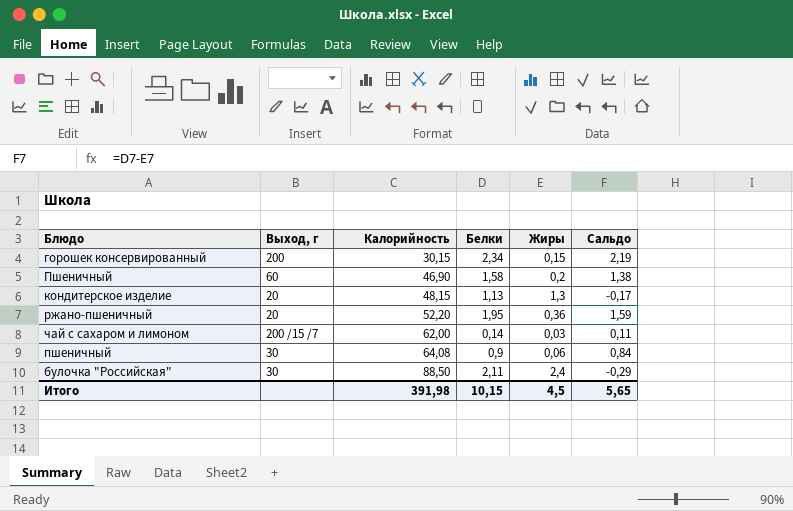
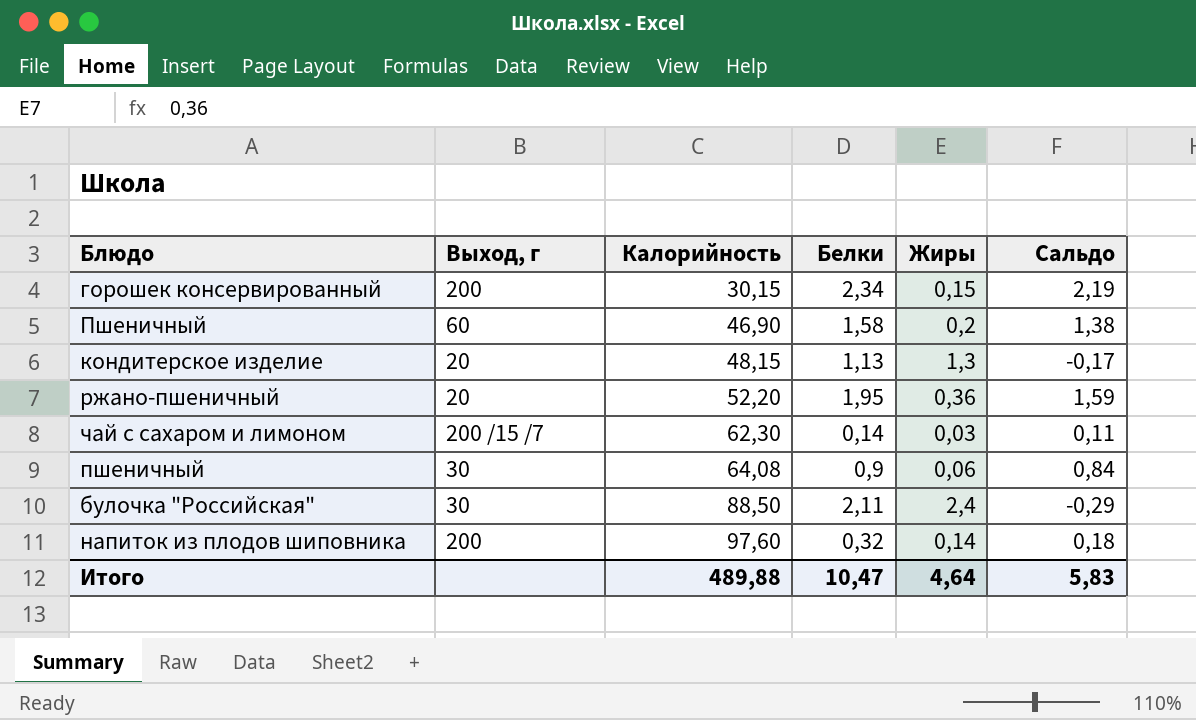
чай с сахаром и лимоном | Калорийность: 62,00 -> 62,30
row напиток из плодов шиповника: none -> 200 | 97,60 | 0,32 | 0,14 | 0,18
Итого | Калорийность: 391,98 -> 489,88
Итого | Белки: 10,15 -> 10,47
Итого | Жиры: 4,5 -> 4,64
Итого | Сальдо: 5,65 -> 5,83

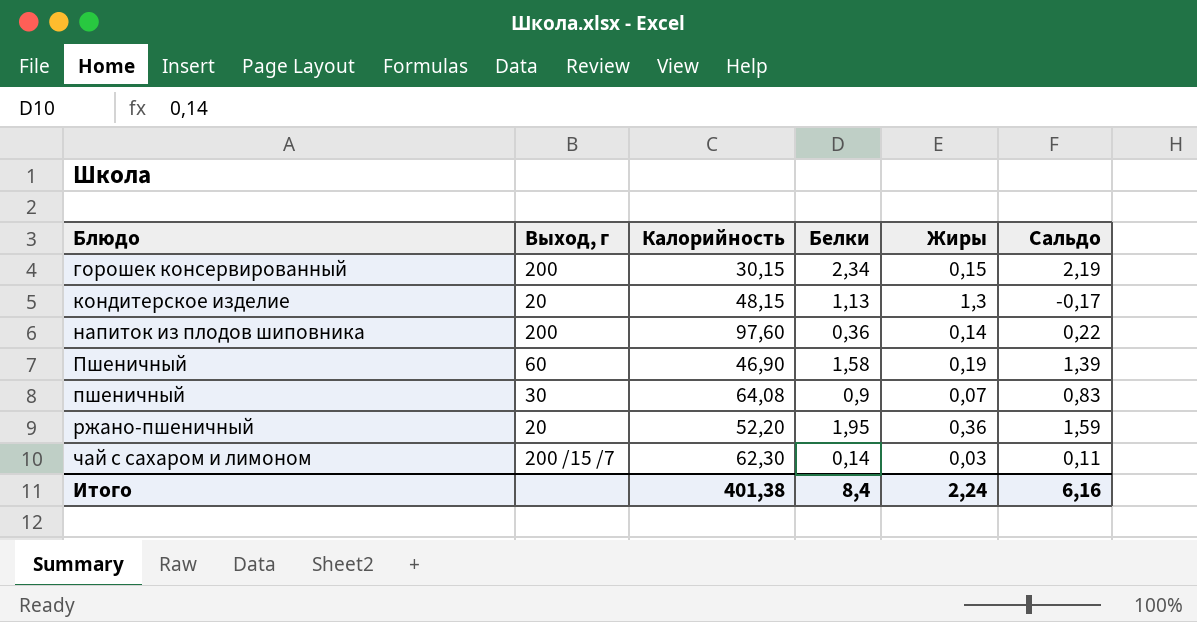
row order: Калорийность ascending -> Блюдо ascending
row булочка "Российская": 30 | 88,50 | 2,11 | 2,4 | -0,29 -> none
напиток из плодов шиповника | Белки: 0,32 -> 0,36
напиток из плодов шиповника | Сальдо: 0,18 -> 0,22
Пшеничный | Жиры: 0,2 -> 0,19
Пшеничный | Сальдо: 1,38 -> 1,39
пшеничный | Жиры: 0,06 -> 0,07
пшеничный | Сальдо: 0,84 -> 0,83
Итого | Калорийность: 489,88 -> 401,38
Итого | Белки: 10,47 -> 8,4
Итого | Жиры: 4,64 -> 2,24
Итого | Сальдо: 5,83 -> 6,16

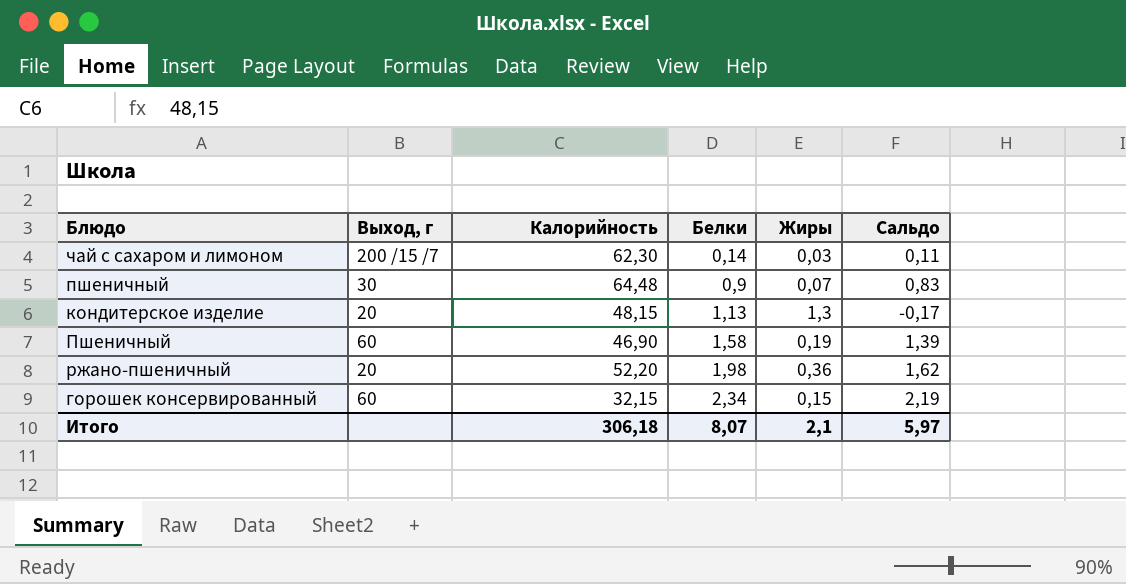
row order: Блюдо ascending -> Белки ascending
row напиток из плодов шиповника: 200 | 97,60 | 0,36 | 0,14 | 0,22 -> none
пшеничный | Калорийность: 64,08 -> 64,48
ржано-пшеничный | Белки: 1,95 -> 1,98
ржано-пшеничный | Сальдо: 1,59 -> 1,62
горошек консервированный | Выход, г: 200 -> 60
горошек консервированный | Калорийность: 30,15 -> 32,15
Итого | Калорийность: 401,38 -> 306,18
Итого | Белки: 8,4 -> 8,07
Итого | Жиры: 2,24 -> 2,1
Итого | Сальдо: 6,16 -> 5,97

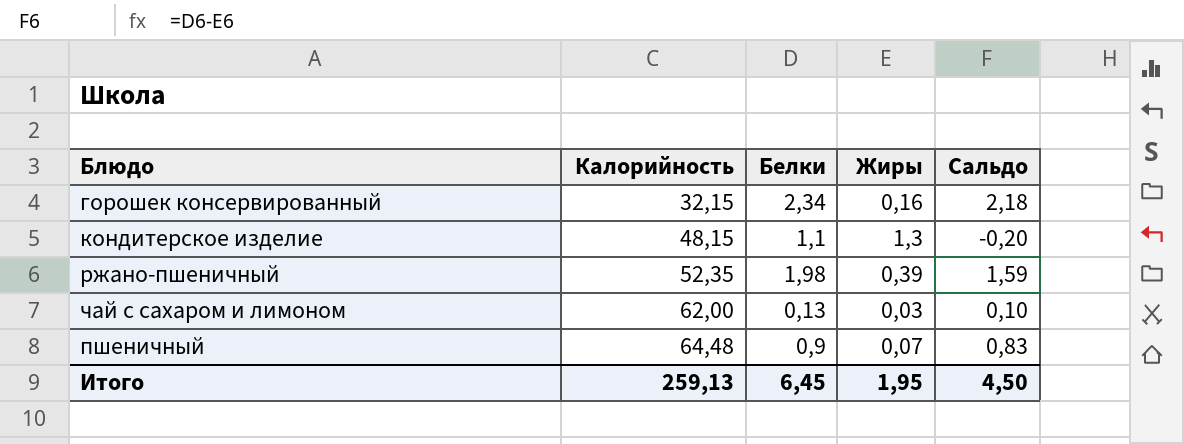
row order: Белки ascending -> Калорийность ascending
column Выход, г | position: 2 -> none
row Пшеничный: 60 | 46,90 | 1,58 | 0,19 | 1,39 -> none
горошек консервированный | Жиры: 0,15 -> 0,16
горошек консервированный | Сальдо: 2,19 -> 2,18
кондитерское изделие | Белки: 1,13 -> 1,1
кондитерское изделие | Сальдо: -0,17 -> -0,20
ржано-пшеничный | Калорийность: 52,20 -> 52,35
ржано-пшеничный | Жиры: 0,36 -> 0,39
ржано-пшеничный | Сальдо: 1,62 -> 1,59
чай с сахаром и лимоном | Калорийность: 62,30 -> 62,00
чай с сахаром и лимоном | Белки: 0,14 -> 0,13
чай с сахаром и лимоном | Сальдо: 0,11 -> 0,10
Итого | Калорийность: 306,18 -> 259,13
Итого | Белки: 8,07 -> 6,45
Итого | Жиры: 2,1 -> 1,95
Итого | Сальдо: 5,97 -> 4,50

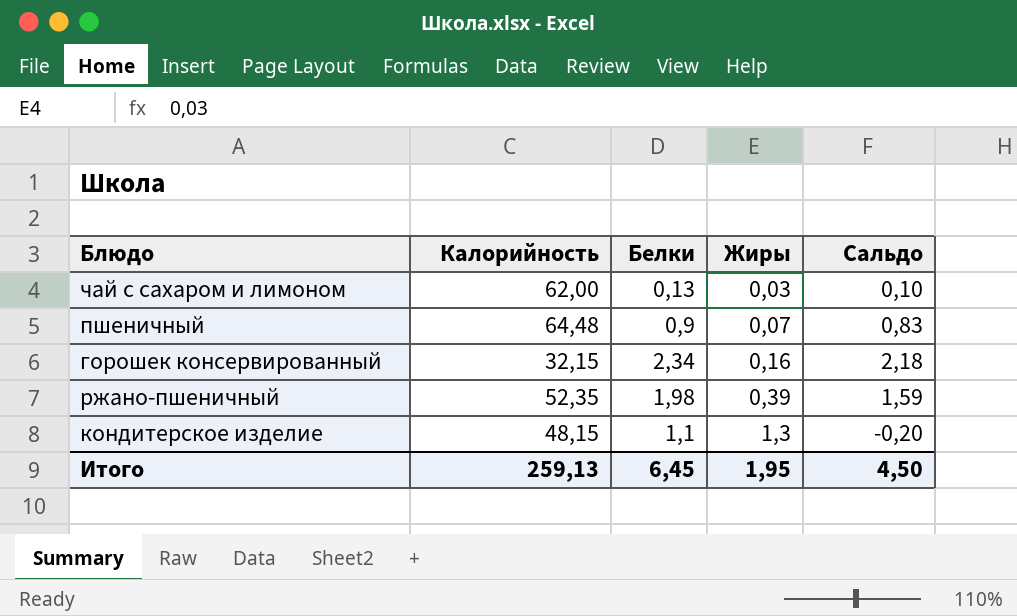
row order: Калорийность ascending -> Жиры ascending

